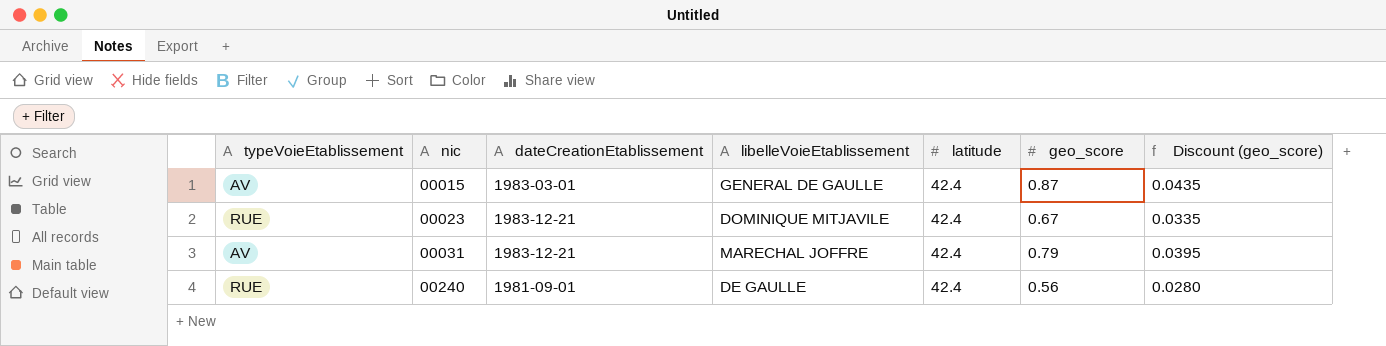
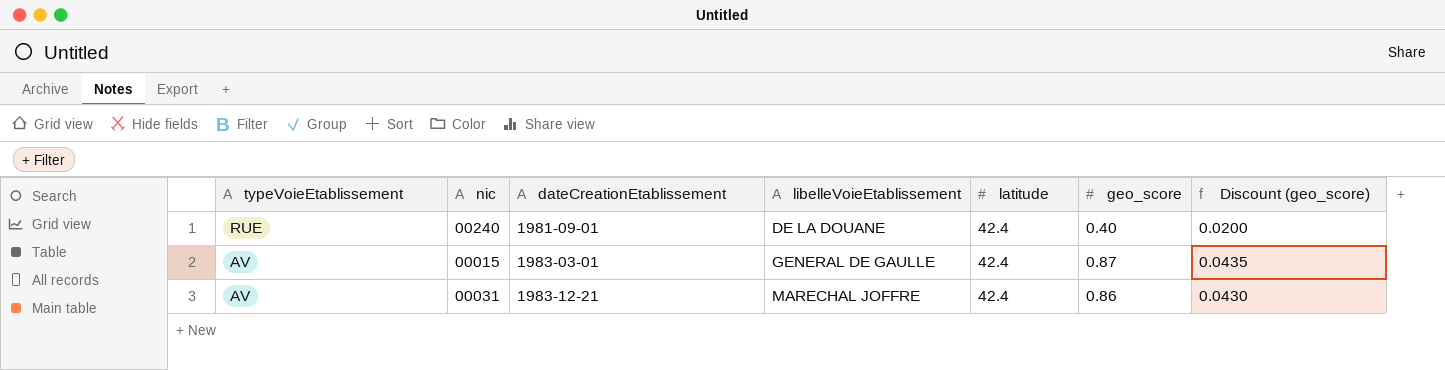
row order: nic ascending -> typeVoieEtablissement descending
row 00023: RUE | 1983-12-21 | DOMINIQUE MITJAVILE | 42.4 | 0.67 | 0.0335 -> none
00240 | libelleVoieEtablissement: DE GAULLE -> DE LA DOUANE
00240 | geo_score: 0.56 -> 0.40
00240 | Discount (geo_score): 0.0280 -> 0.0200
00031 | geo_score: 0.79 -> 0.86
00031 | Discount (geo_score): 0.0395 -> 0.0430

